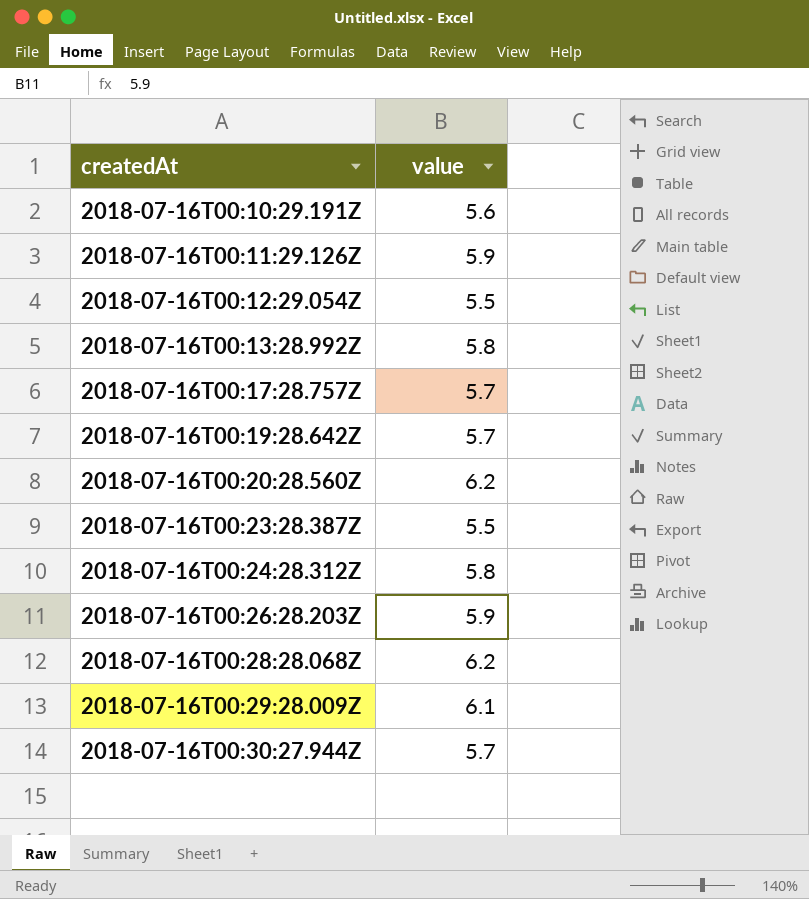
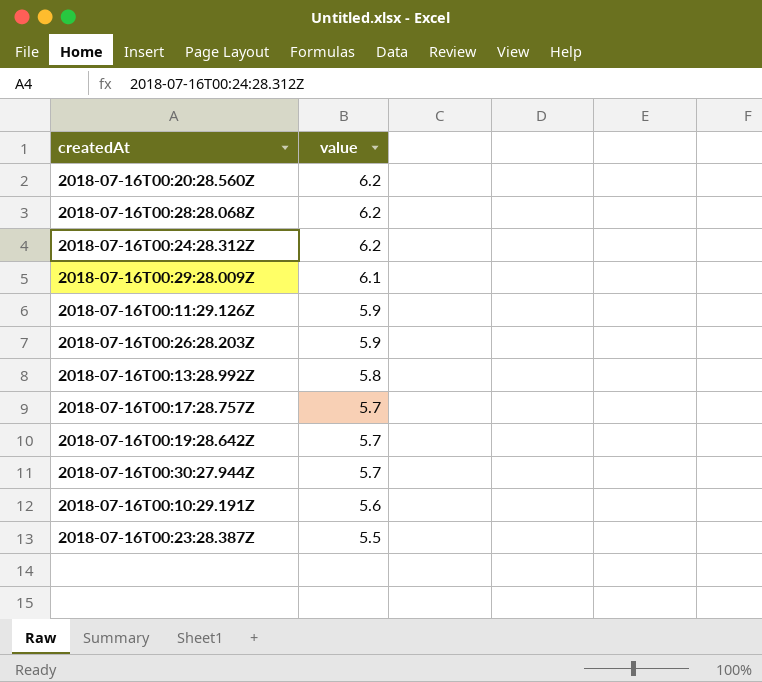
row order: createdAt ascending -> value descending
row 2018-07-16T00:12:29.054Z: 5.5 -> none
2018-07-16T00:24:28.312Z | value: 5.8 -> 6.2

